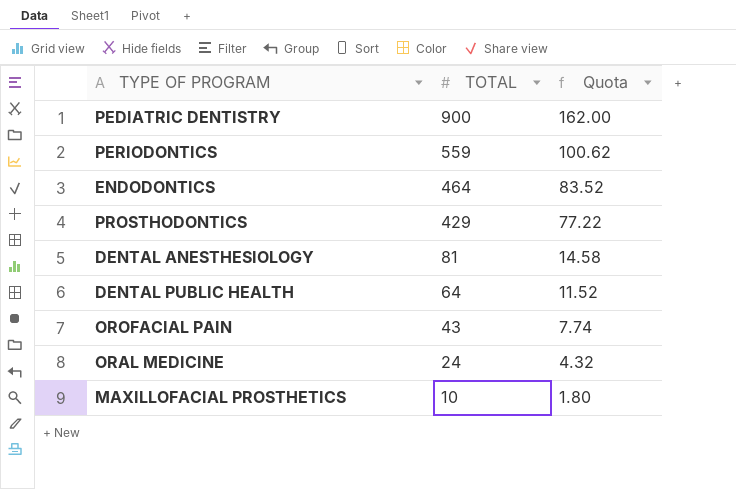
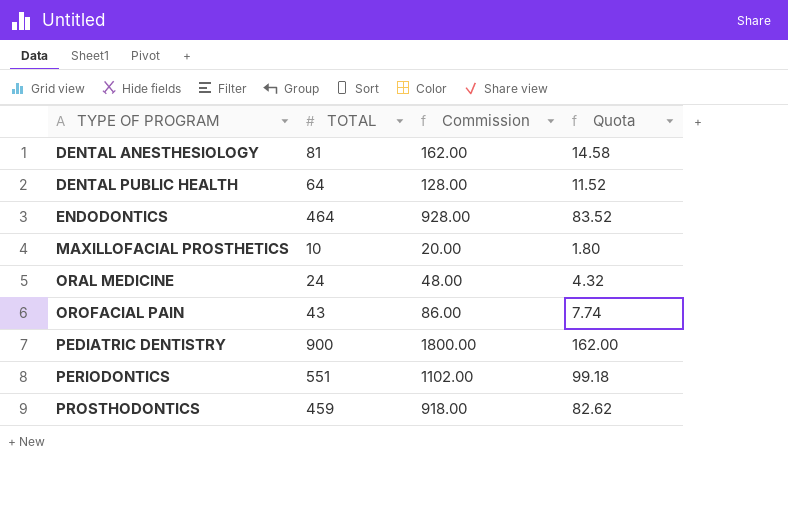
row order: TOTAL descending -> TYPE OF PROGRAM ascending
column Commission | formula: none -> [TOTAL] * 2
PERIODONTICS | TOTAL: 559 -> 551
PERIODONTICS | Quota: 100.62 -> 99.18
PROSTHODONTICS | TOTAL: 429 -> 459
PROSTHODONTICS | Quota: 77.22 -> 82.62

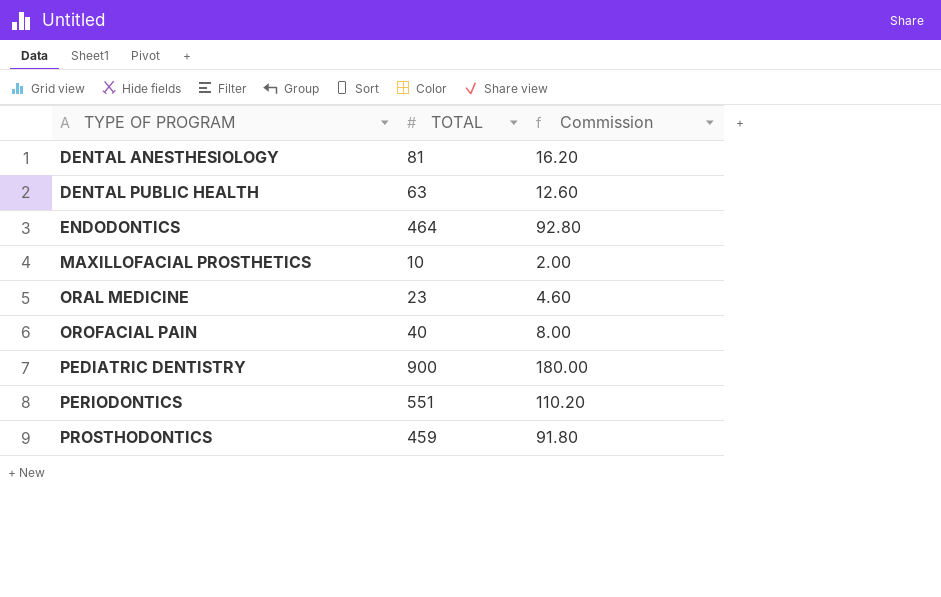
column Quota | formula: [TOTAL] * 0.18 -> none
column Commission | formula: [TOTAL] * 2 -> [TOTAL] * 0.2
DENTAL PUBLIC HEALTH | TOTAL: 64 -> 63
ORAL MEDICINE | TOTAL: 24 -> 23
OROFACIAL PAIN | TOTAL: 43 -> 40

